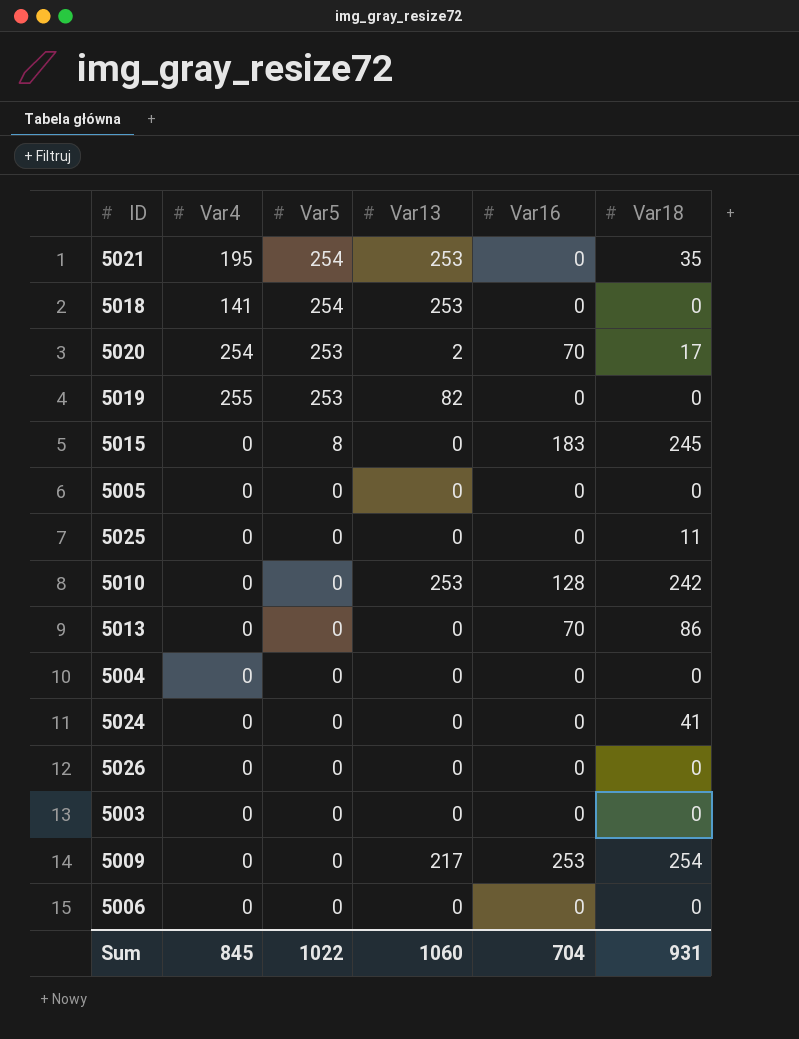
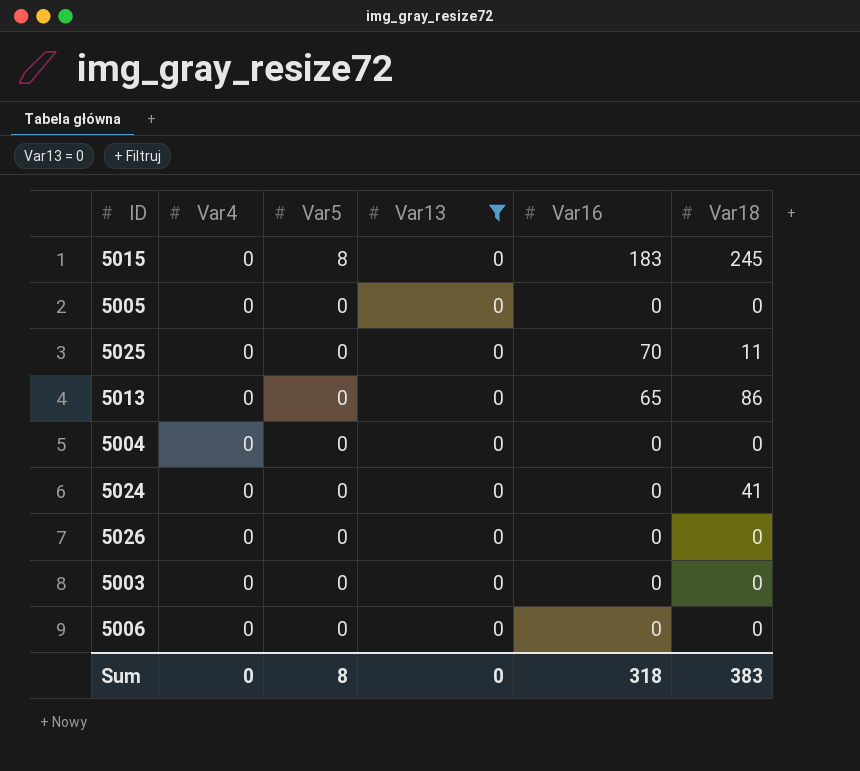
filter: none -> Var13 = 0
5025 | Var16: 0 -> 70
5013 | Var16: 70 -> 65
Sum | Var4: 845 -> 0
Sum | Var5: 1022 -> 8
Sum | Var13: 1060 -> 0
Sum | Var16: 704 -> 318
Sum | Var18: 931 -> 383

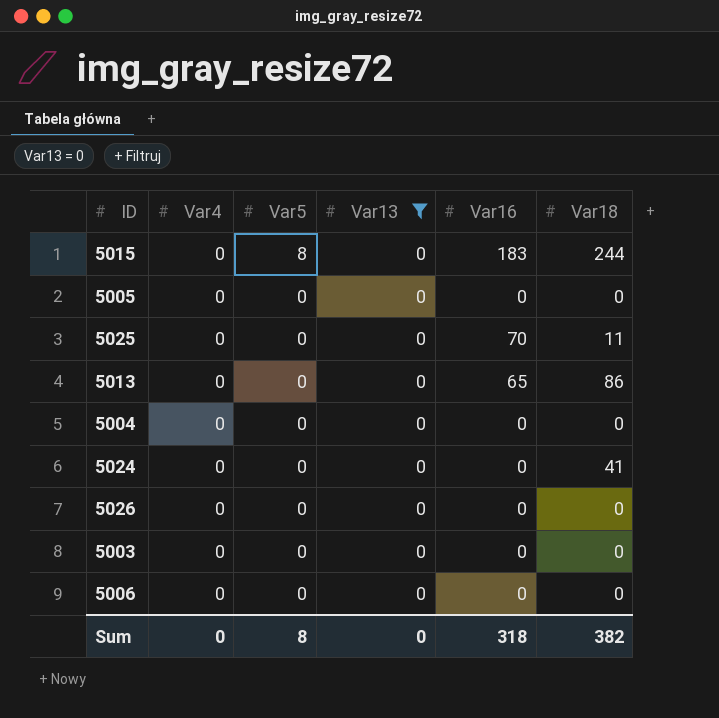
5015 | Var18: 245 -> 244
Sum | Var18: 383 -> 382

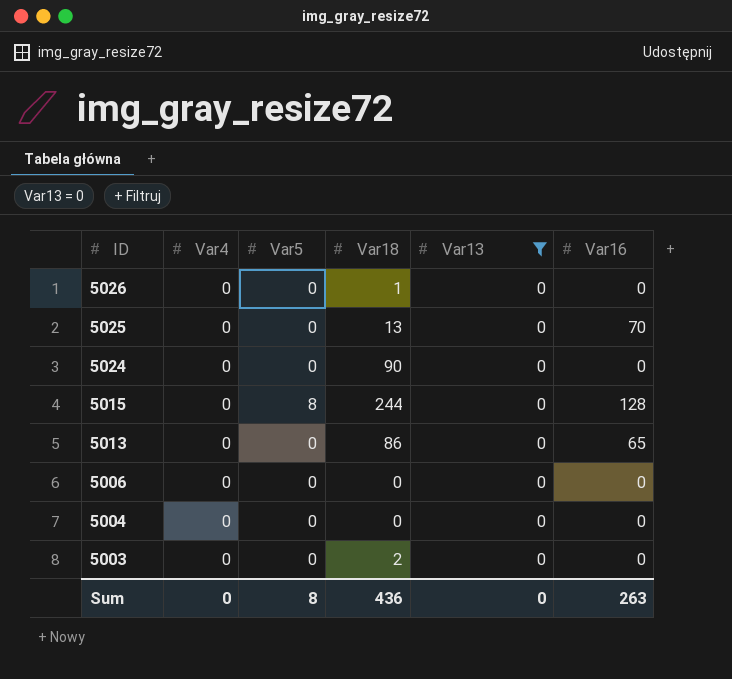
row order: Var5 descending -> ID descending
column Var18 | position: 6 -> 4
row 5005: 0 | 0 | 0 | 0 | 0 -> none
5026 | Var18: 0 -> 1
5025 | Var18: 11 -> 13
5024 | Var18: 41 -> 90
5015 | Var16: 183 -> 128
5003 | Var18: 0 -> 2
Sum | Var18: 382 -> 436
Sum | Var16: 318 -> 263

